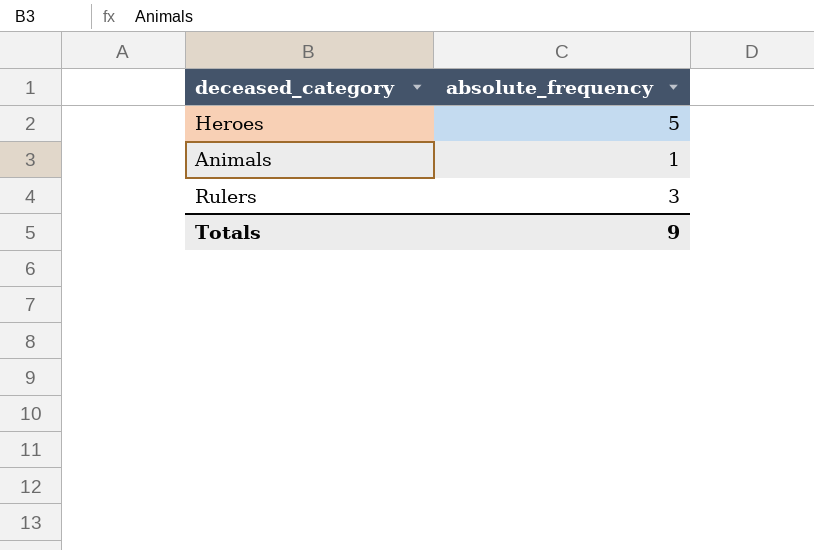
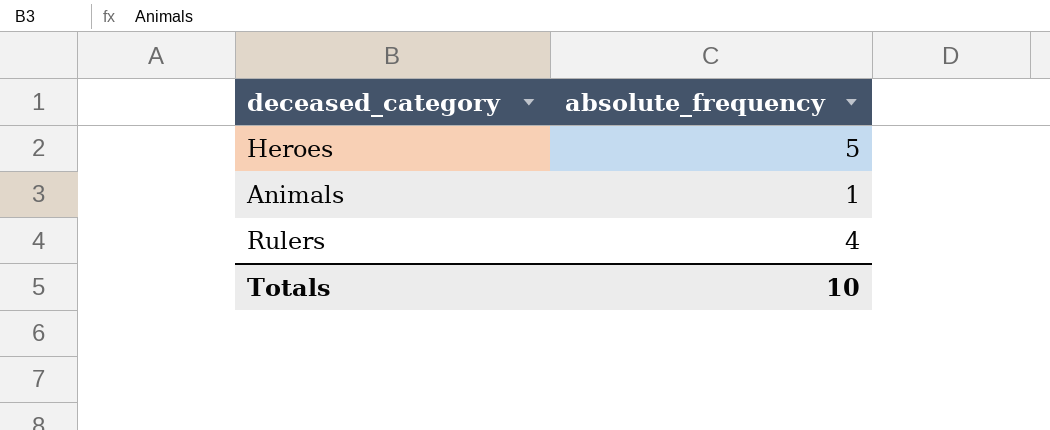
Rulers | absolute_frequency: 3 -> 4
Totals | absolute_frequency: 9 -> 10

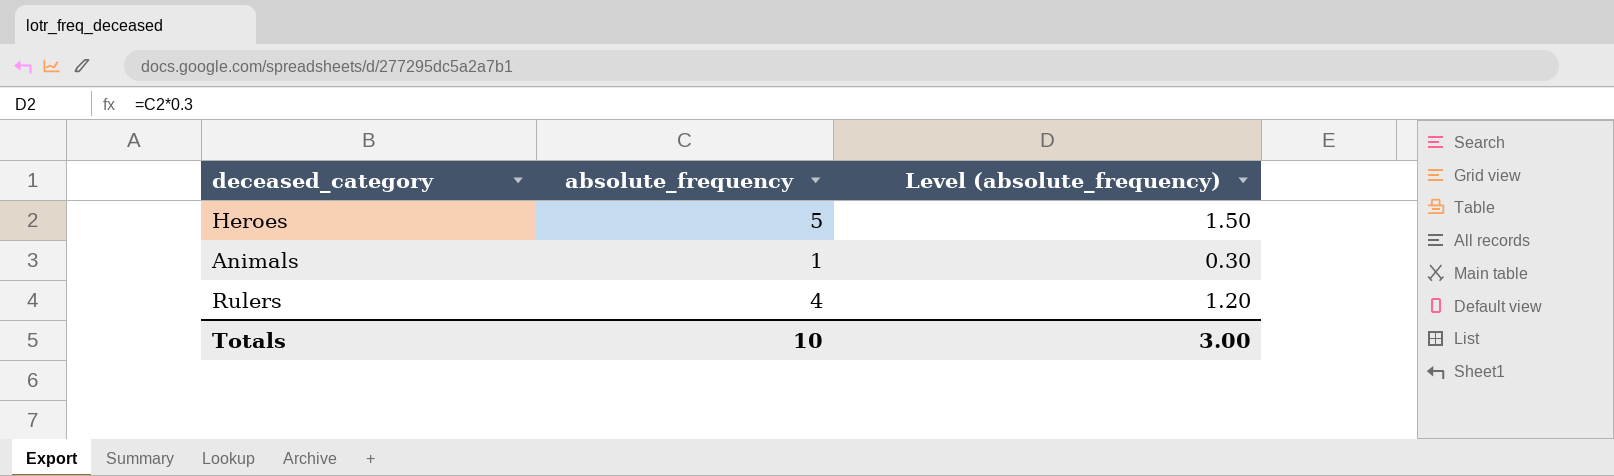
column Level (absolute_frequency) | formula: none -> [absolute_frequency] * 0.3

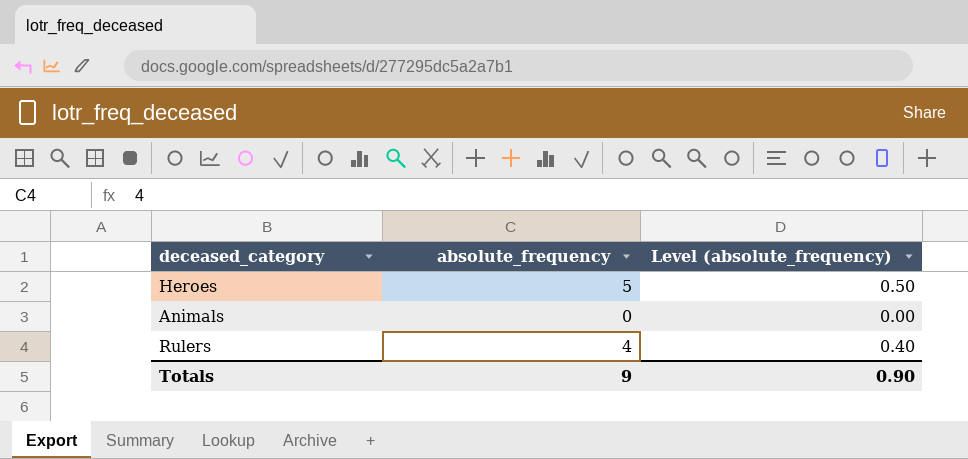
column Level (absolute_frequency) | formula: [absolute_frequency] * 0.3 -> [absolute_frequency] * 0.1
Animals | absolute_frequency: 1 -> 0
Totals | absolute_frequency: 10 -> 9
Totals | Level (absolute_frequency): 3.00 -> 0.90

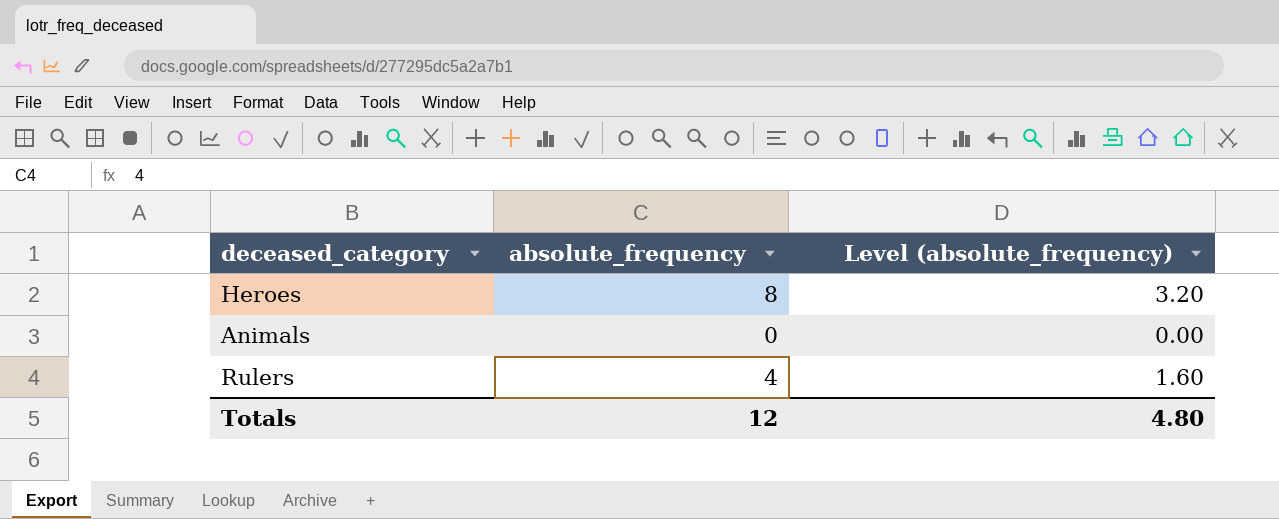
column Level (absolute_frequency) | formula: [absolute_frequency] * 0.1 -> [absolute_frequency] * 0.4
Heroes | absolute_frequency: 5 -> 8
Totals | absolute_frequency: 9 -> 12
Totals | Level (absolute_frequency): 0.90 -> 4.80

